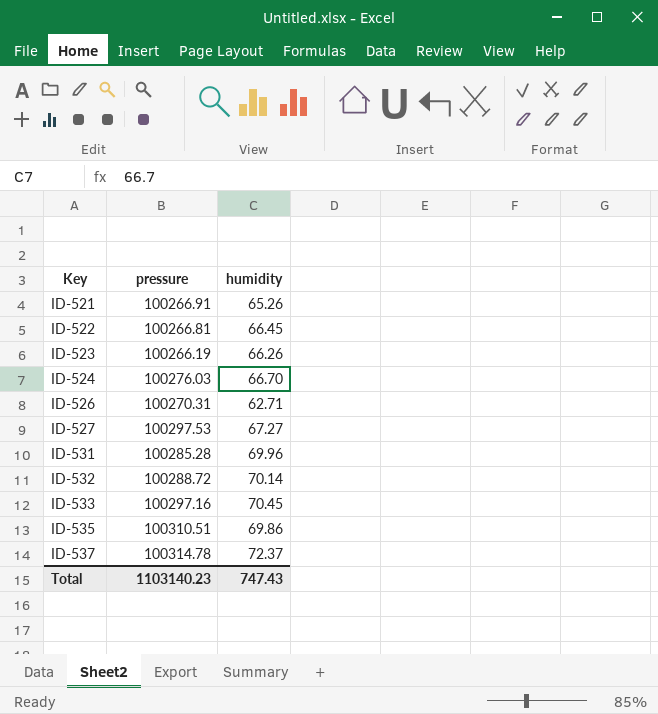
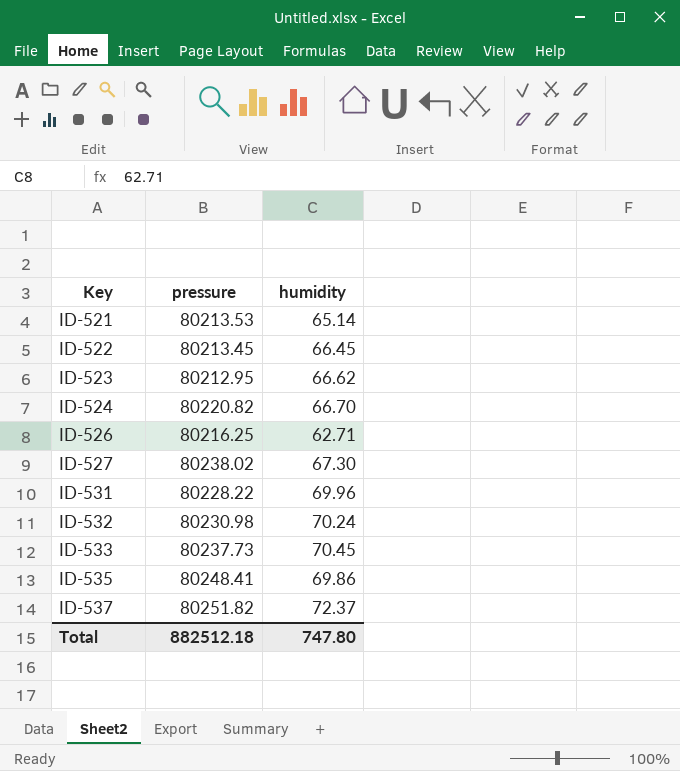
ID-521 | pressure: 100266.91 -> 80213.53
ID-521 | humidity: 65.26 -> 65.14
ID-522 | pressure: 100266.81 -> 80213.45
ID-523 | pressure: 100266.19 -> 80212.95
ID-523 | humidity: 66.26 -> 66.62
ID-524 | pressure: 100276.03 -> 80220.82
ID-526 | pressure: 100270.31 -> 80216.25
ID-527 | pressure: 100297.53 -> 80238.02
ID-527 | humidity: 67.27 -> 67.30
ID-531 | pressure: 100285.28 -> 80228.22
ID-532 | pressure: 100288.72 -> 80230.98
ID-532 | humidity: 70.14 -> 70.24
ID-533 | pressure: 100297.16 -> 80237.73
ID-535 | pressure: 100310.51 -> 80248.41
ID-537 | pressure: 100314.78 -> 80251.82
Total | pressure: 1103140.23 -> 882512.18
Total | humidity: 747.43 -> 747.80

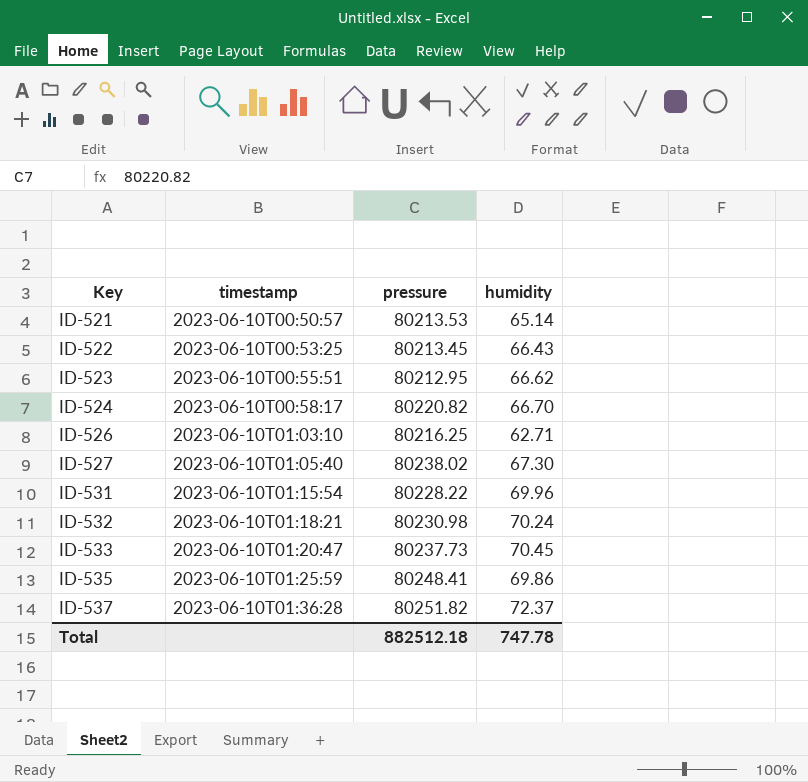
column timestamp | position: none -> 2
ID-522 | humidity: 66.45 -> 66.43
Total | humidity: 747.80 -> 747.78

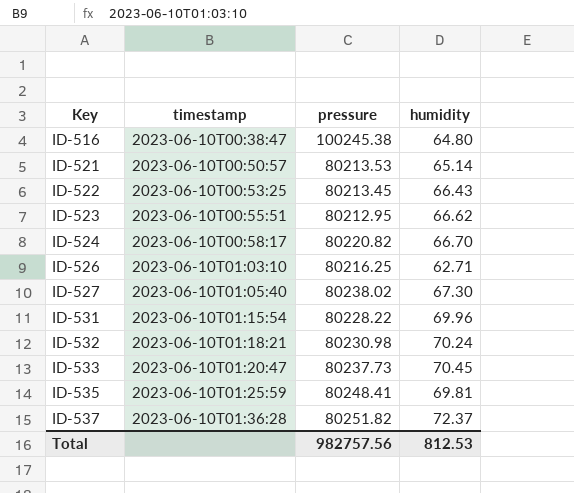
row ID-516: none -> 2023-06-10T00:38:47 | 100245.38 | 64.80
ID-535 | humidity: 69.86 -> 69.81
Total | pressure: 882512.18 -> 982757.56
Total | humidity: 747.78 -> 812.53

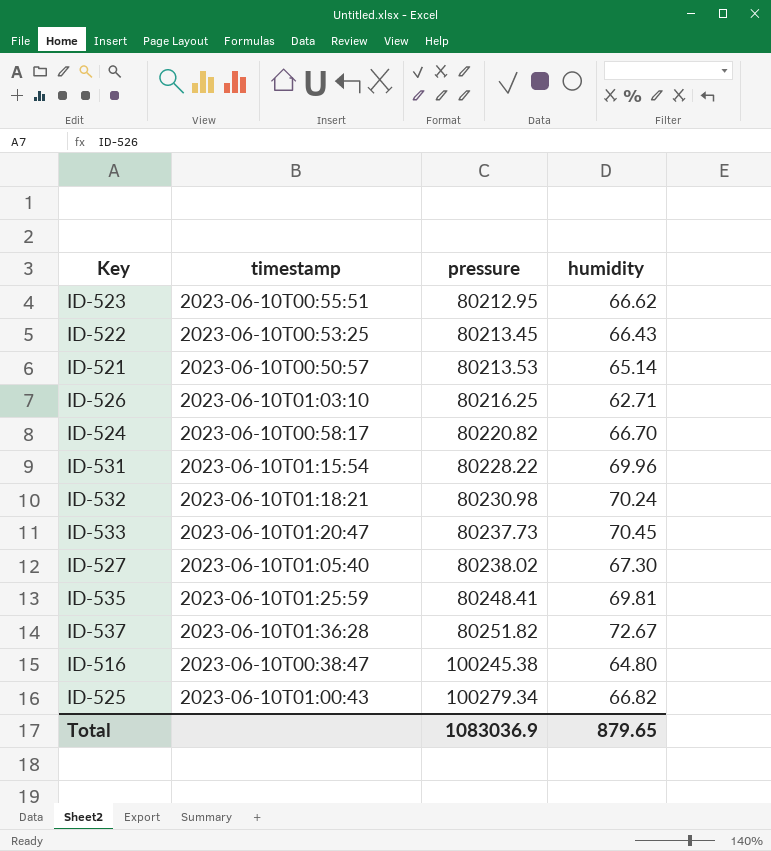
row order: Key ascending -> pressure ascending
ID-537 | humidity: 72.37 -> 72.67
row ID-525: none -> 2023-06-10T01:00:43 | 100279.34 | 66.82
Total | pressure: 982757.56 -> 1083036.9
Total | humidity: 812.53 -> 879.65

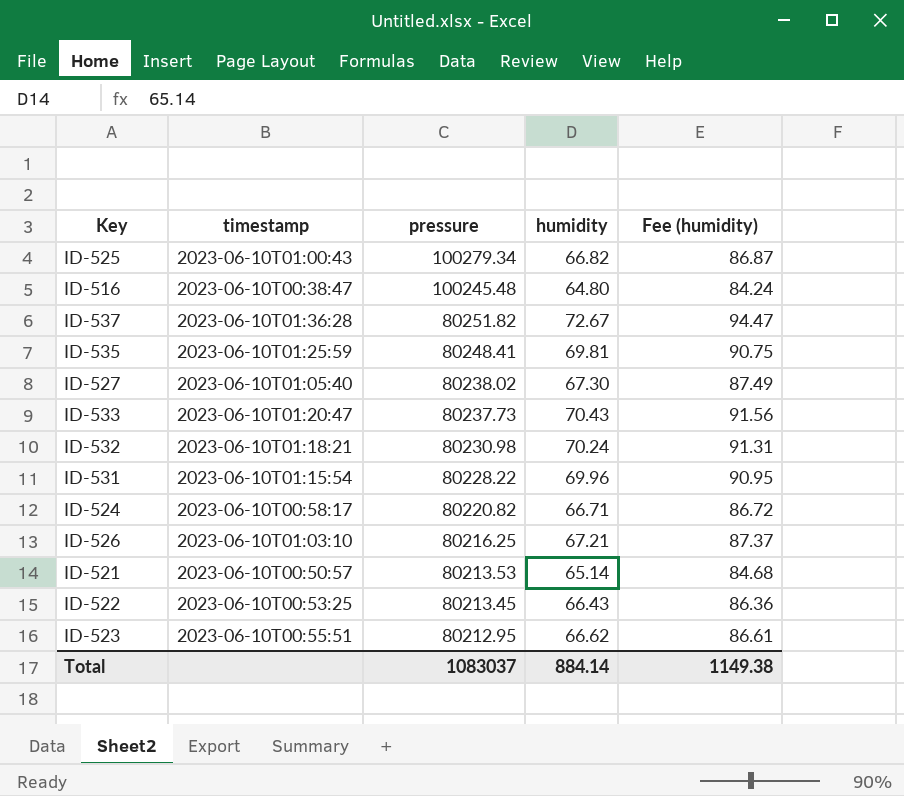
row order: pressure ascending -> pressure descending
column Fee (humidity) | formula: none -> [humidity] * 1.3
ID-516 | pressure: 100245.38 -> 100245.48
ID-533 | humidity: 70.45 -> 70.43
ID-524 | humidity: 66.70 -> 66.71
ID-526 | humidity: 62.71 -> 67.21
Total | pressure: 1083036.9 -> 1083037
Total | humidity: 879.65 -> 884.14

